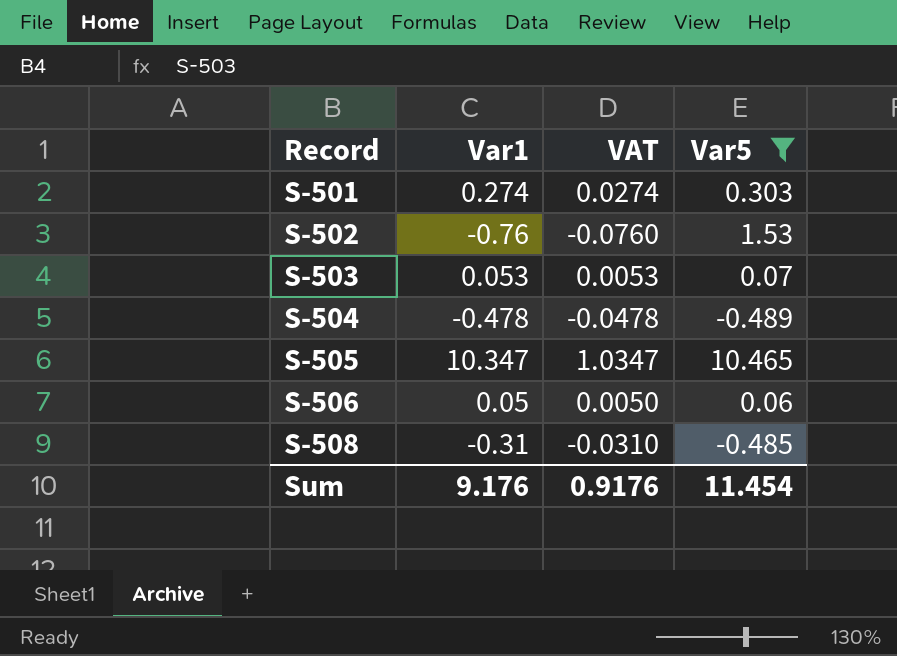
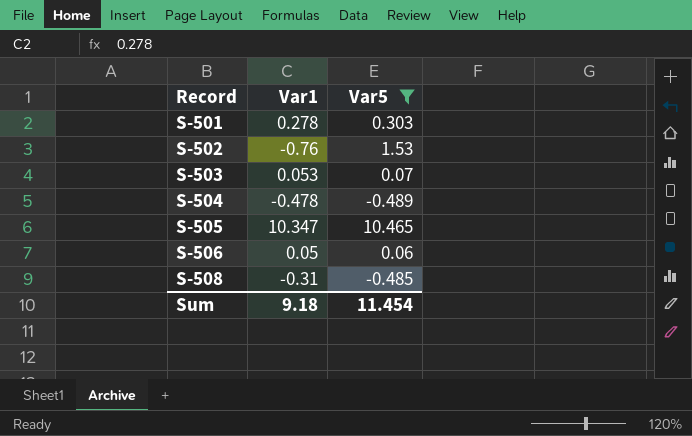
column VAT | formula: [Var1] * 0.1 -> none
S-501 | Var1: 0.274 -> 0.278
Sum | Var1: 9.176 -> 9.18

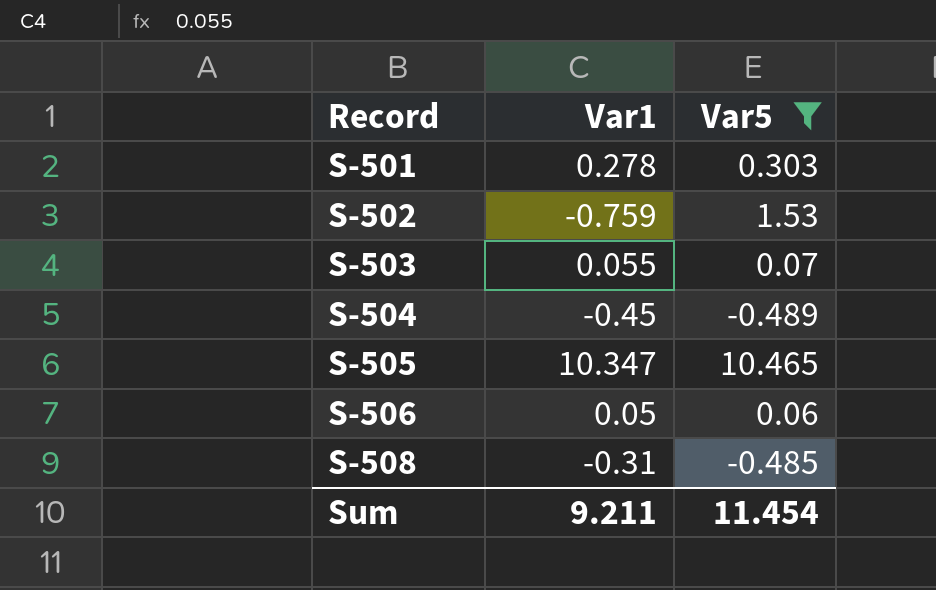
S-502 | Var1: -0.76 -> -0.759
S-503 | Var1: 0.053 -> 0.055
S-504 | Var1: -0.478 -> -0.45
Sum | Var1: 9.18 -> 9.211

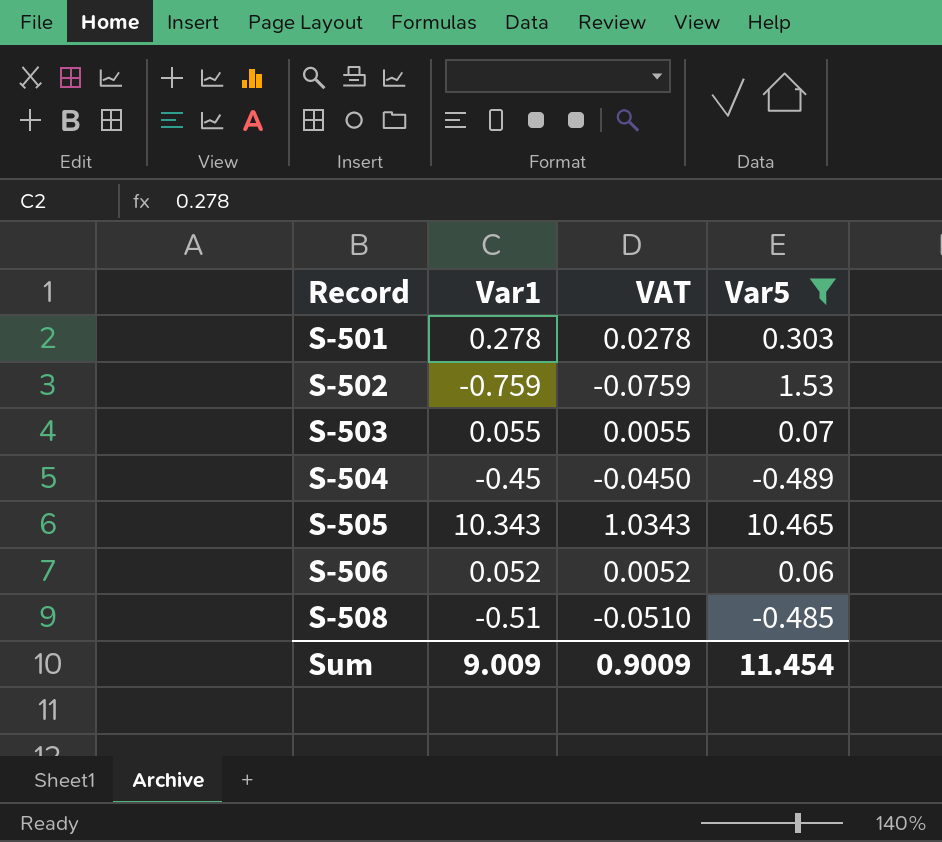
column VAT | formula: none -> [Var1] * 0.1
S-505 | Var1: 10.347 -> 10.343
S-506 | Var1: 0.05 -> 0.052
S-508 | Var1: -0.31 -> -0.51
Sum | Var1: 9.211 -> 9.009

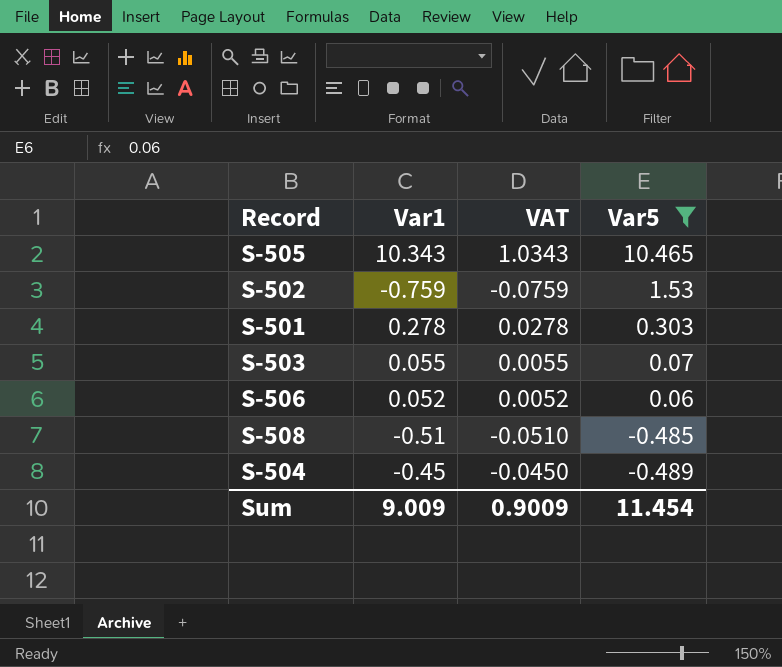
row order: Record ascending -> Var5 descending

